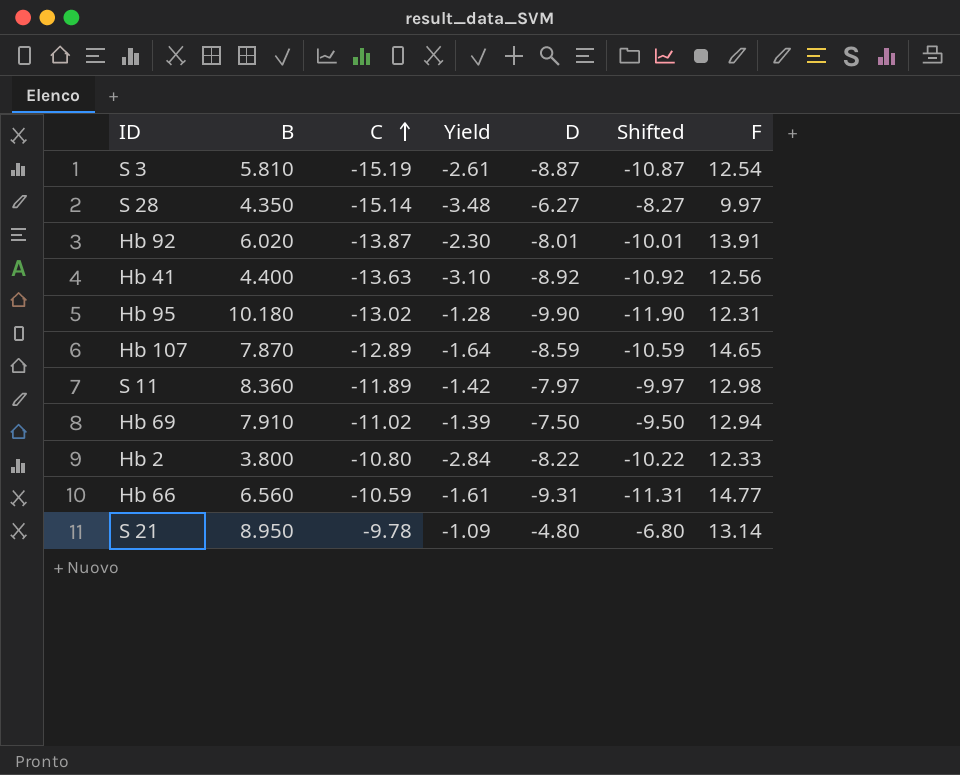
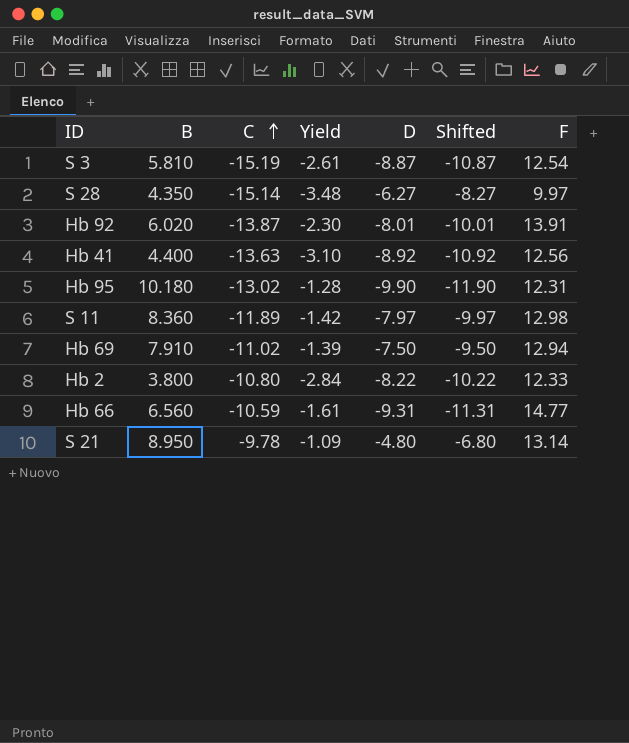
row Hb 107: 7.870 | -12.89 | -1.64 | -8.59 | -10.59 | 14.65 -> none

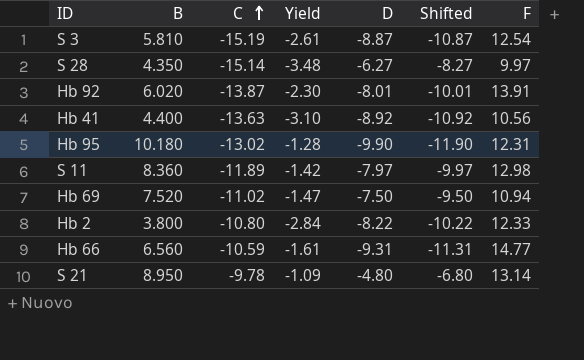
Hb 41 | F: 12.56 -> 10.56
Hb 69 | B: 7.910 -> 7.520
Hb 69 | Yield: -1.39 -> -1.47
Hb 69 | F: 12.94 -> 10.94

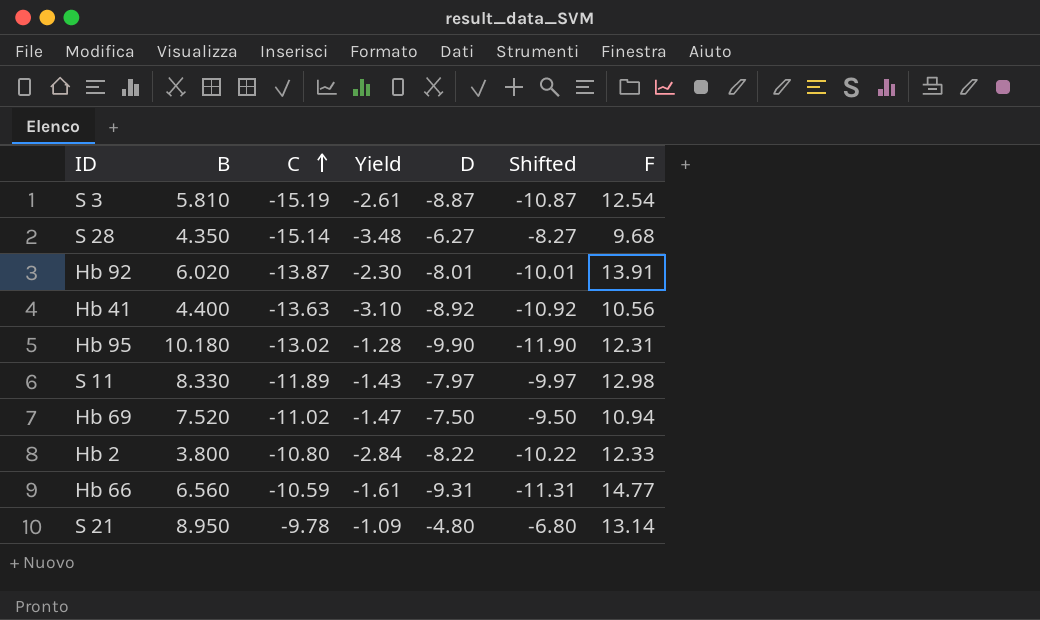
S 28 | F: 9.97 -> 9.68
S 11 | B: 8.360 -> 8.330
S 11 | Yield: -1.42 -> -1.43

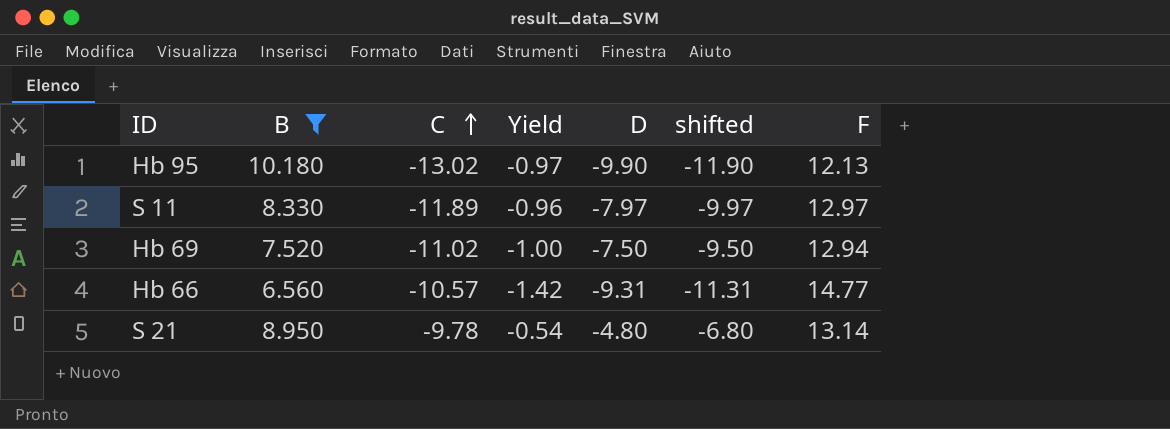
filter: none -> B >= 6.560
column Yield | formula: [C] / [B] -> [D] / [B]
column name: Shifted -> shifted
Hb 95 | F: 12.31 -> 12.13
S 11 | F: 12.98 -> 12.97
Hb 69 | F: 10.94 -> 12.94
Hb 66 | C: -10.59 -> -10.57

